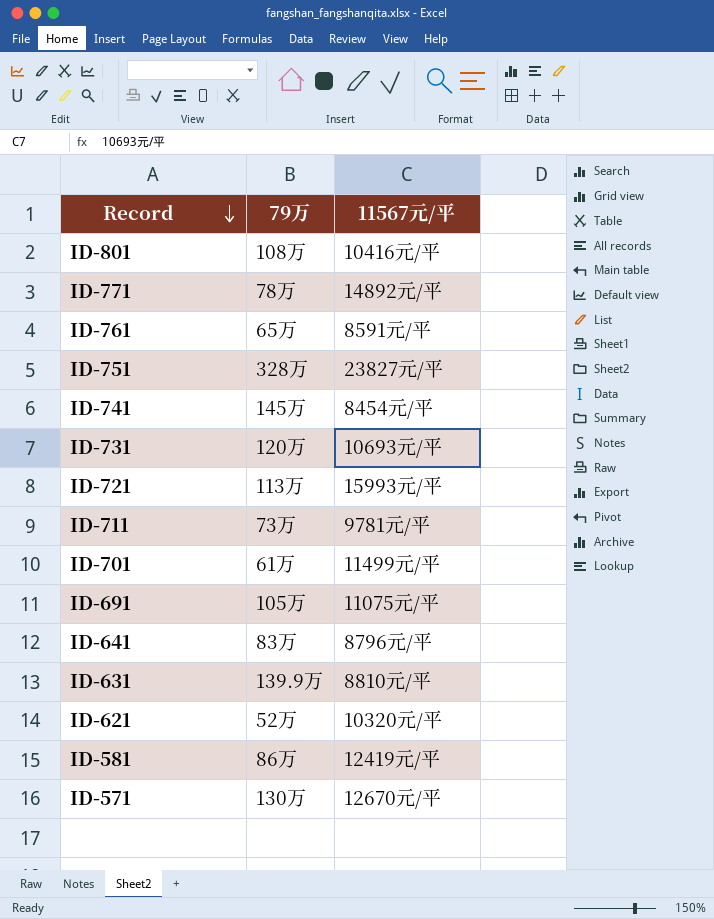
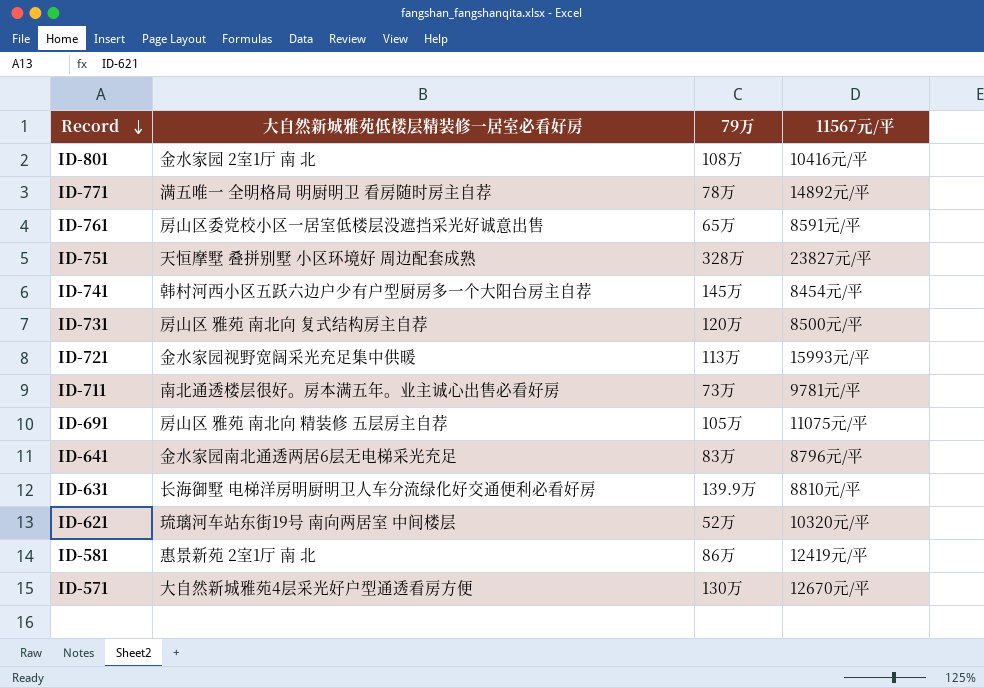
column 大自然新城雅苑低楼层精装修一居室必看好房 | position: none -> 2
row ID-701: 61万 | 11499元/平 -> none
ID-731 | 11567元/平: 10693元/平 -> 8500元/平

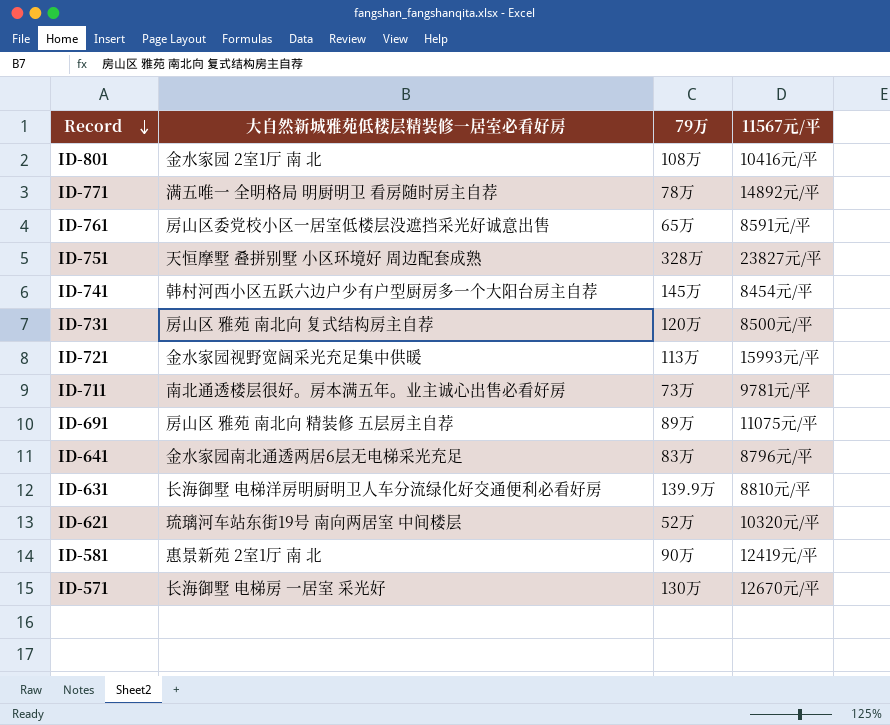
ID-691 | 79万: 105万 -> 89万
ID-581 | 79万: 86万 -> 90万
ID-571 | 大自然新城雅苑低楼层精装修一居室必看好房: 大自然新城雅苑4层采光好户型通透看房方便 -> 长海御墅 电梯房 一居室 采光好

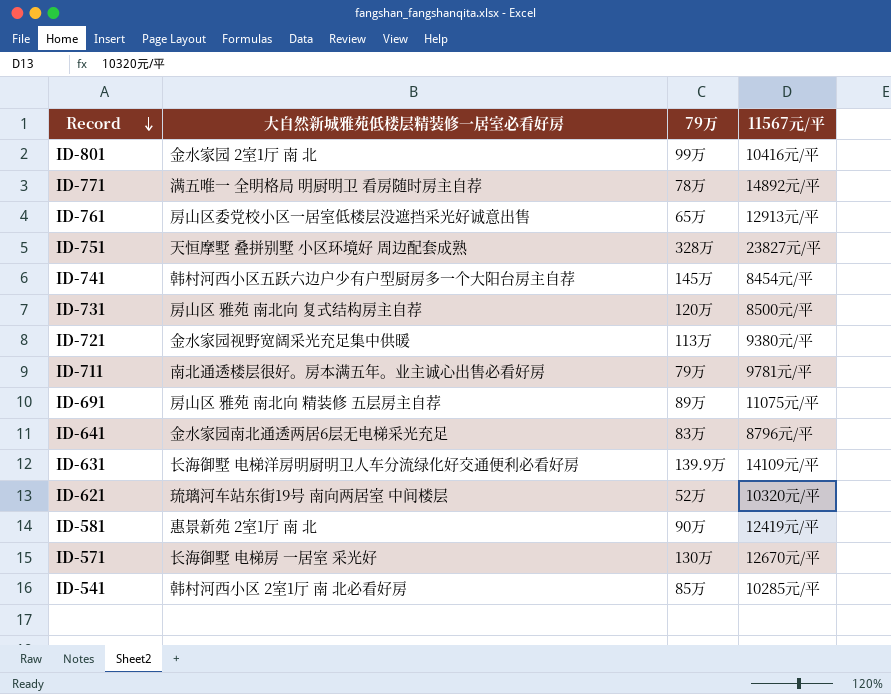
ID-801 | 79万: 108万 -> 99万
ID-761 | 11567元/平: 8591元/平 -> 12913元/平
ID-721 | 11567元/平: 15993元/平 -> 9380元/平
ID-711 | 79万: 73万 -> 79万
ID-631 | 11567元/平: 8810元/平 -> 14109元/平
row ID-541: none -> 韩村河西小区 2室1厅 南 北必看好房 | 85万 | 10285元/平

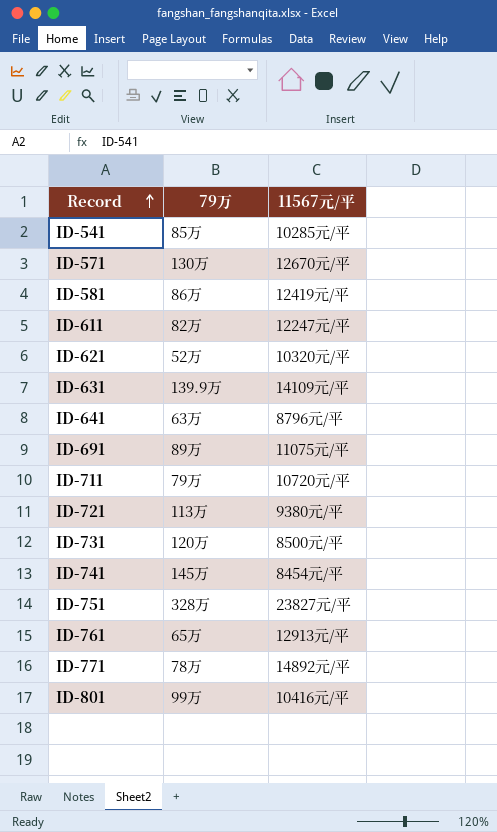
row order: Record descending -> Record ascending
column 大自然新城雅苑低楼层精装修一居室必看好房 | position: 2 -> none
ID-581 | 79万: 90万 -> 86万
row ID-611: none -> 82万 | 12247元/平
ID-641 | 79万: 83万 -> 63万
ID-711 | 11567元/平: 9781元/平 -> 10720元/平

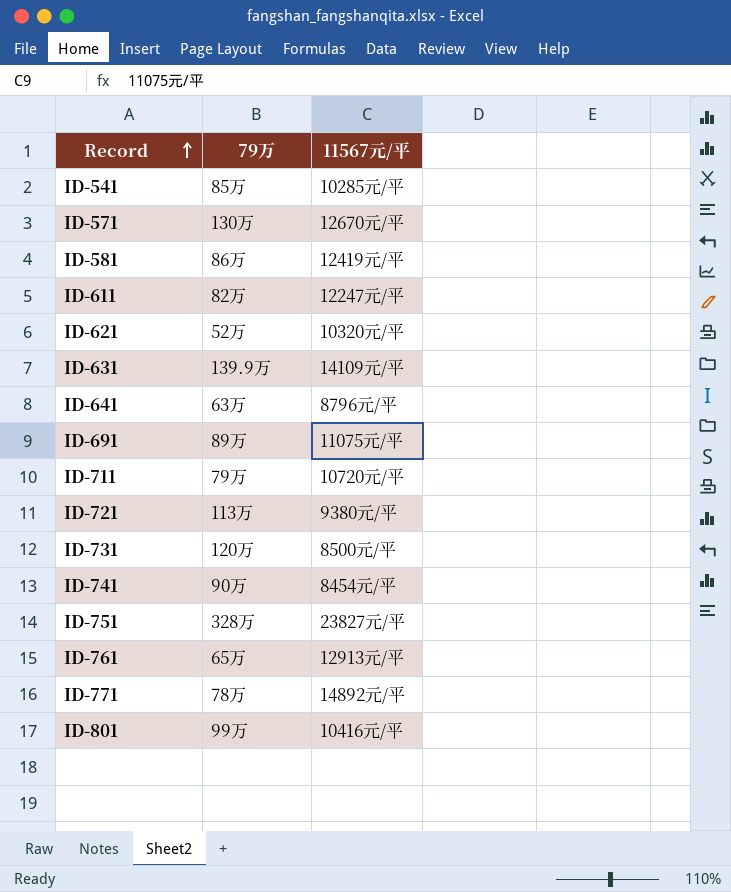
ID-741 | 79万: 145万 -> 90万

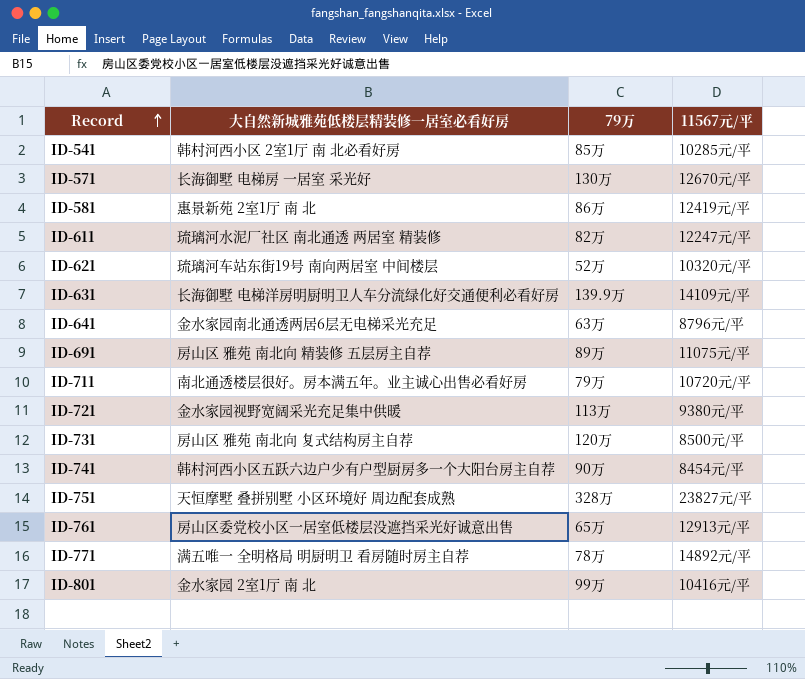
column 大自然新城雅苑低楼层精装修一居室必看好房 | position: none -> 2

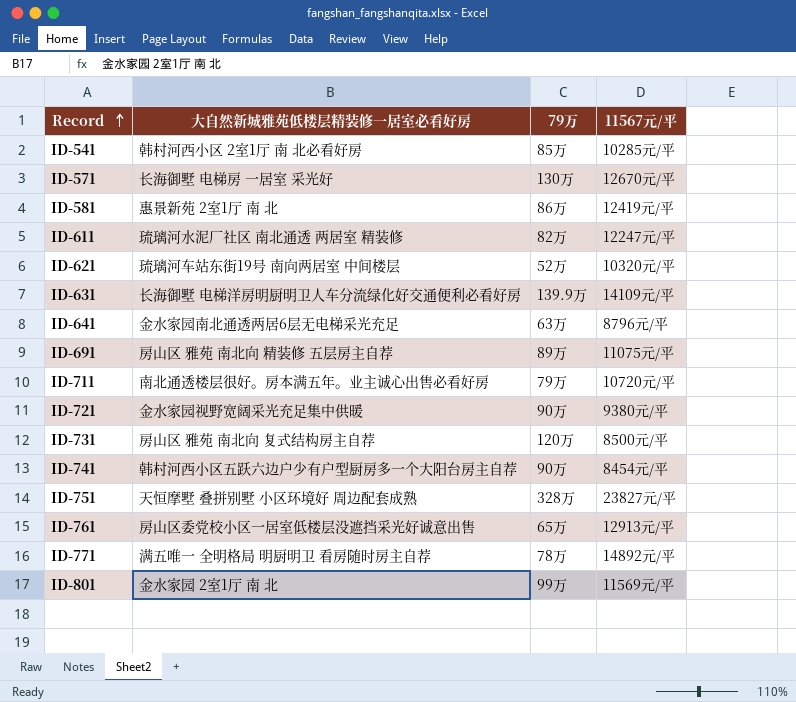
ID-721 | 79万: 113万 -> 90万
ID-801 | 11567元/平: 10416元/平 -> 11569元/平

